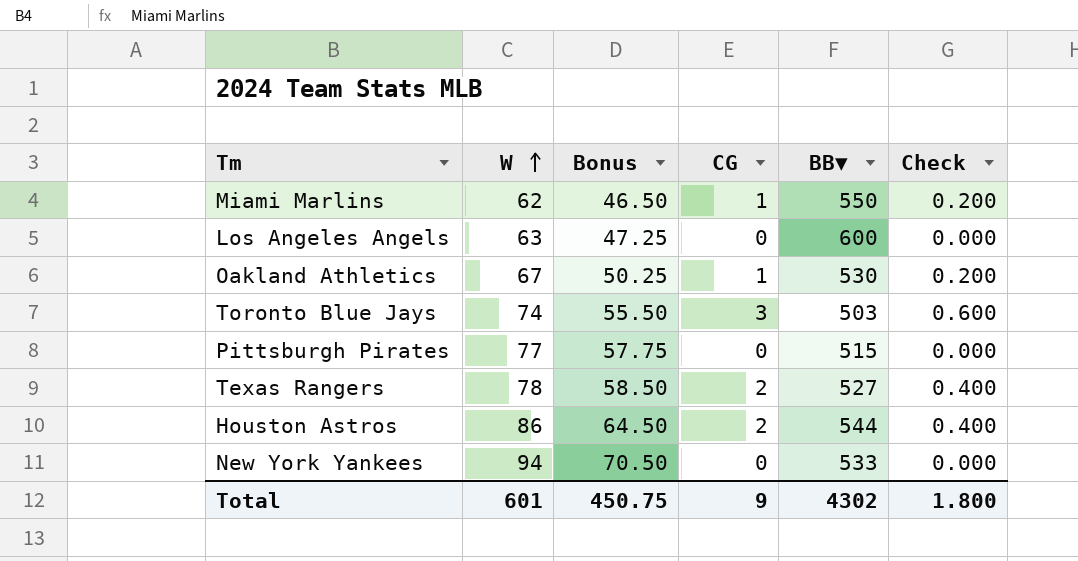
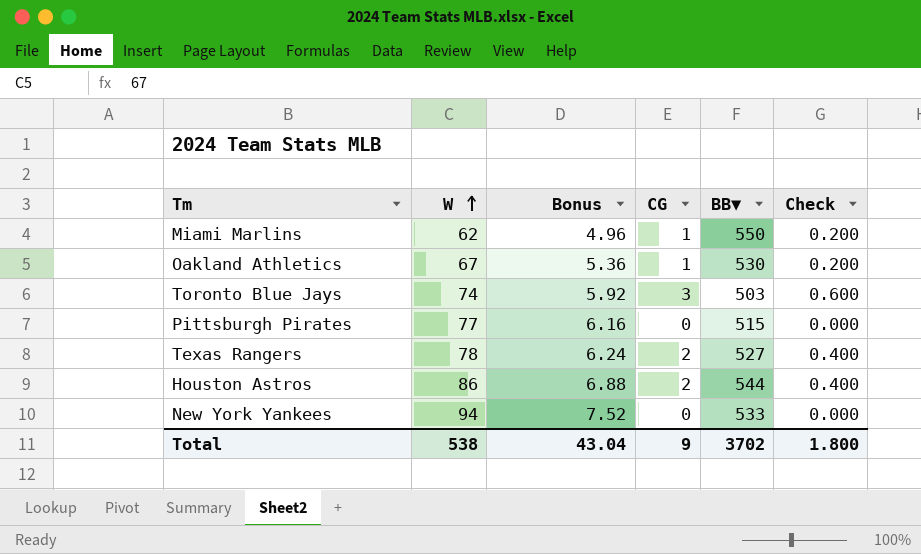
column Bonus | formula: [W] * 0.75 -> [W] * 0.08
row Los Angeles Angels: 63 | 47.25 | 0 | 600 | 0.000 -> none
Total | W: 601 -> 538
Total | Bonus: 450.75 -> 43.04
Total | BB▼: 4302 -> 3702

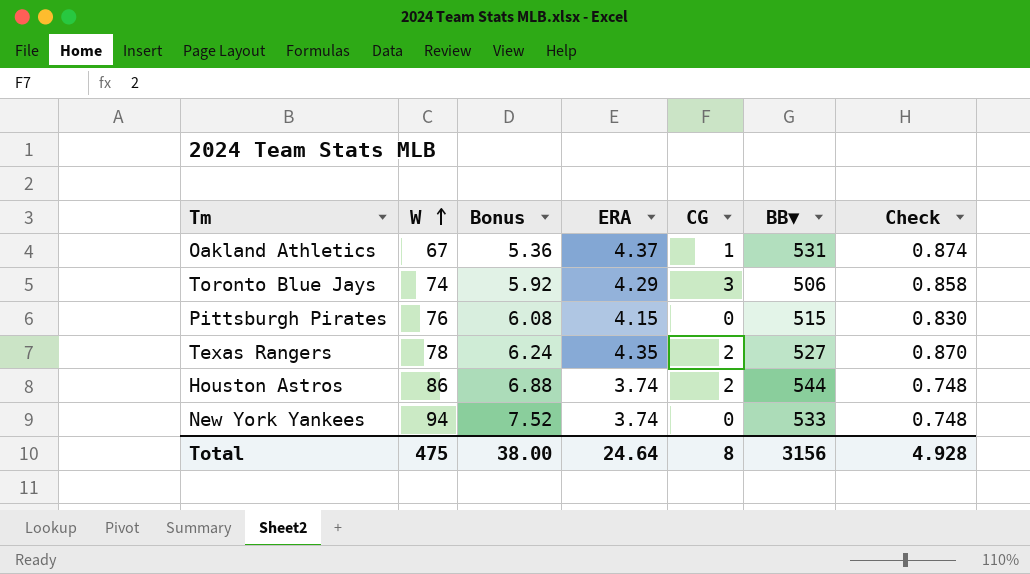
column ERA | position: none -> 4
column Check | formula: [CG] * 0.2 -> [ERA] * 0.2
row Miami Marlins: 62 | 4.96 | 1 | 550 | 0.200 -> none
Oakland Athletics | BB▼: 530 -> 531
Toronto Blue Jays | BB▼: 503 -> 506
Pittsburgh Pirates | W: 77 -> 76
Pittsburgh Pirates | Bonus: 6.16 -> 6.08
Total | W: 538 -> 475
Total | Bonus: 43.04 -> 38.00
Total | CG: 9 -> 8
Total | BB▼: 3702 -> 3156
Total | Check: 1.800 -> 4.928

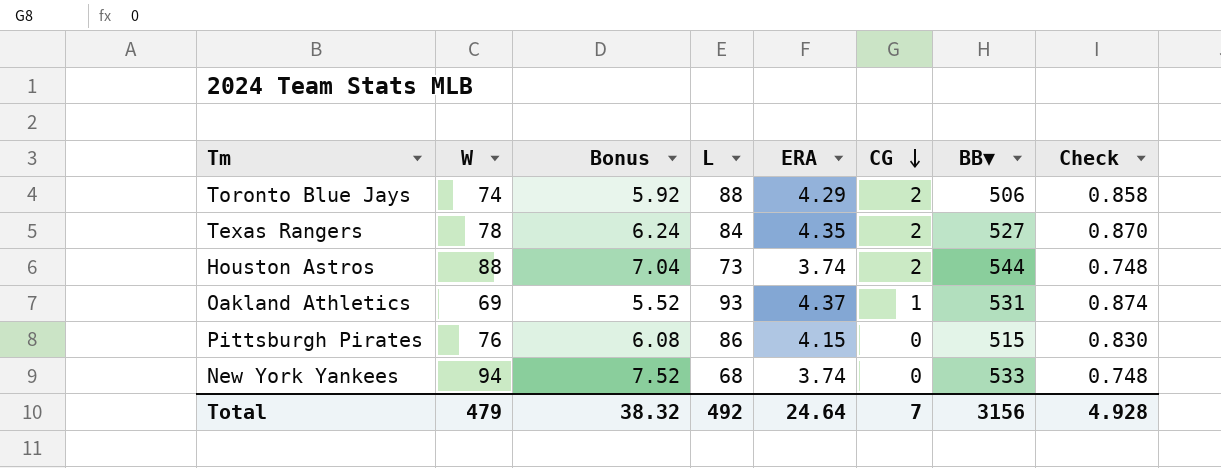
row order: W ascending -> CG descending
column L | position: none -> 4
Toronto Blue Jays | CG: 3 -> 2
Houston Astros | W: 86 -> 88
Houston Astros | Bonus: 6.88 -> 7.04
Oakland Athletics | W: 67 -> 69
Oakland Athletics | Bonus: 5.36 -> 5.52
Total | W: 475 -> 479
Total | Bonus: 38.00 -> 38.32
Total | CG: 8 -> 7

